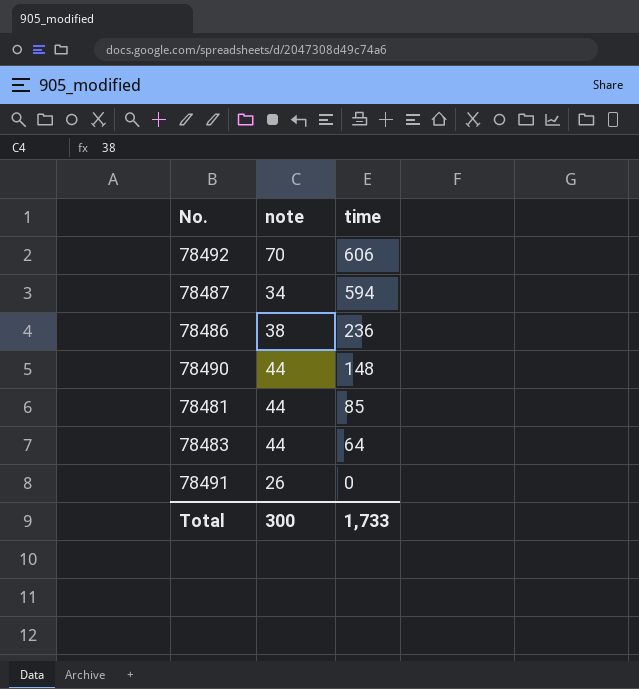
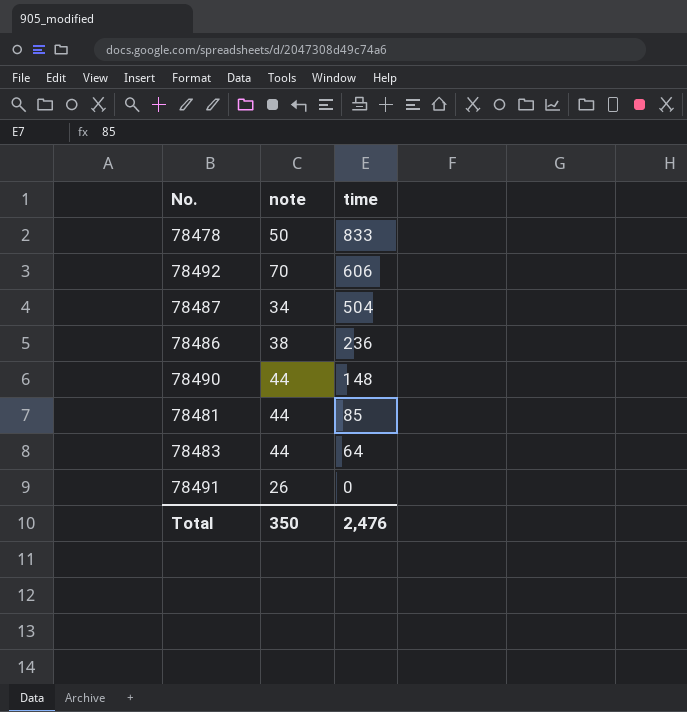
row 78478: none -> 50 | 833
78487 | time: 594 -> 504
Total | note: 300 -> 350
Total | time: 1,733 -> 2,476

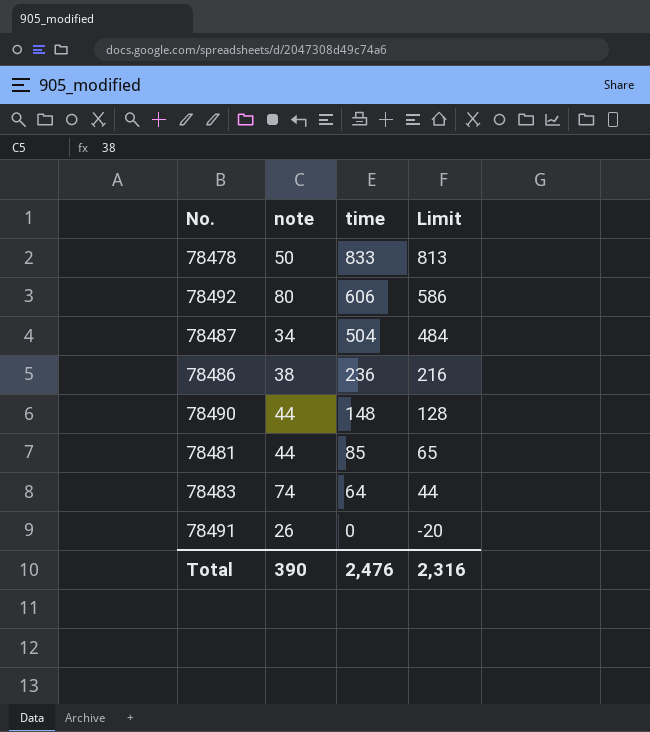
column Limit | formula: none -> [time] - 20
78492 | note: 70 -> 80
78483 | note: 44 -> 74
Total | note: 350 -> 390

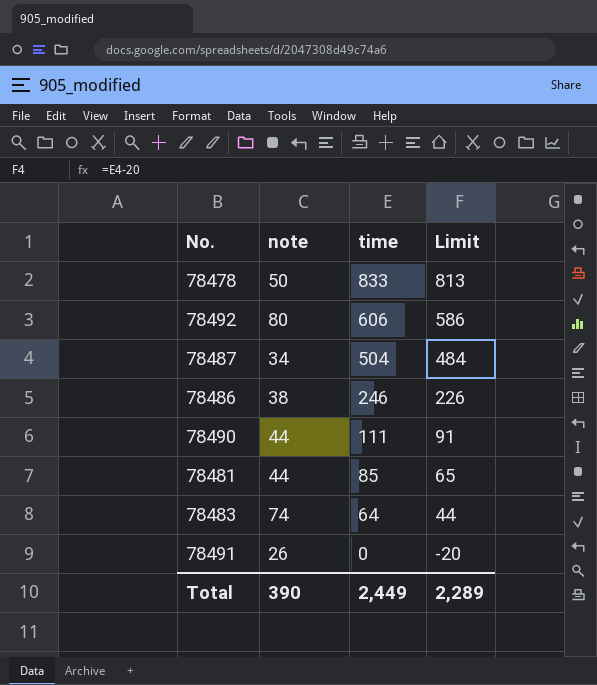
78486 | time: 236 -> 246
78486 | Limit: 216 -> 226
78490 | time: 148 -> 111
78490 | Limit: 128 -> 91
Total | time: 2,476 -> 2,449
Total | Limit: 2,316 -> 2,289

